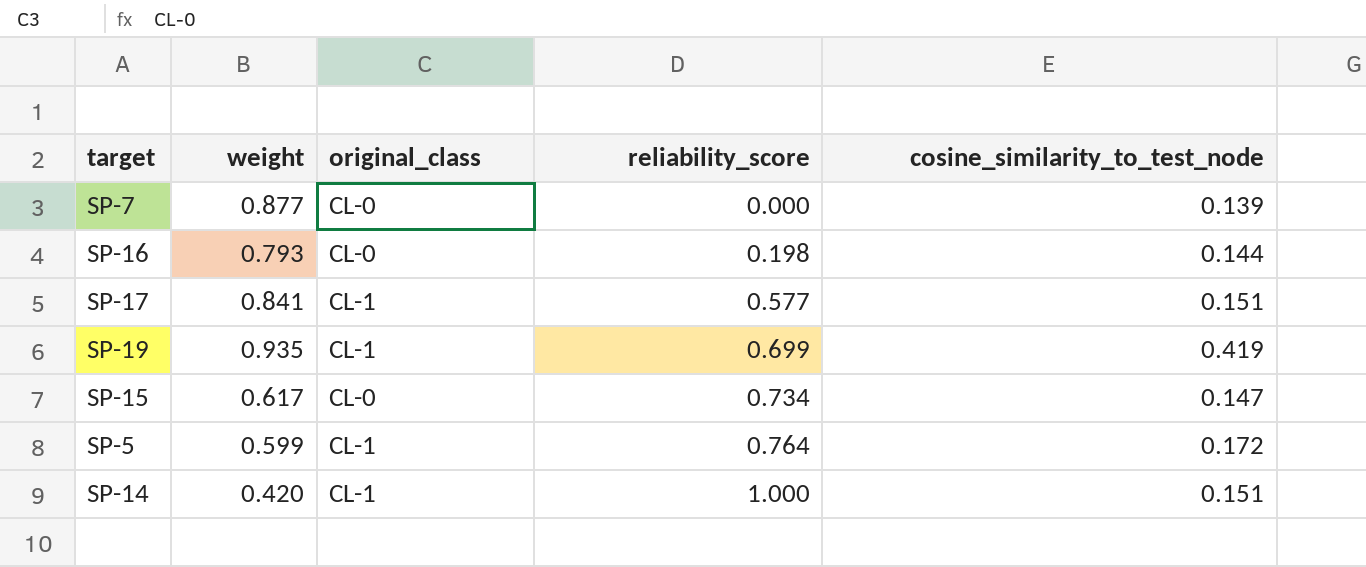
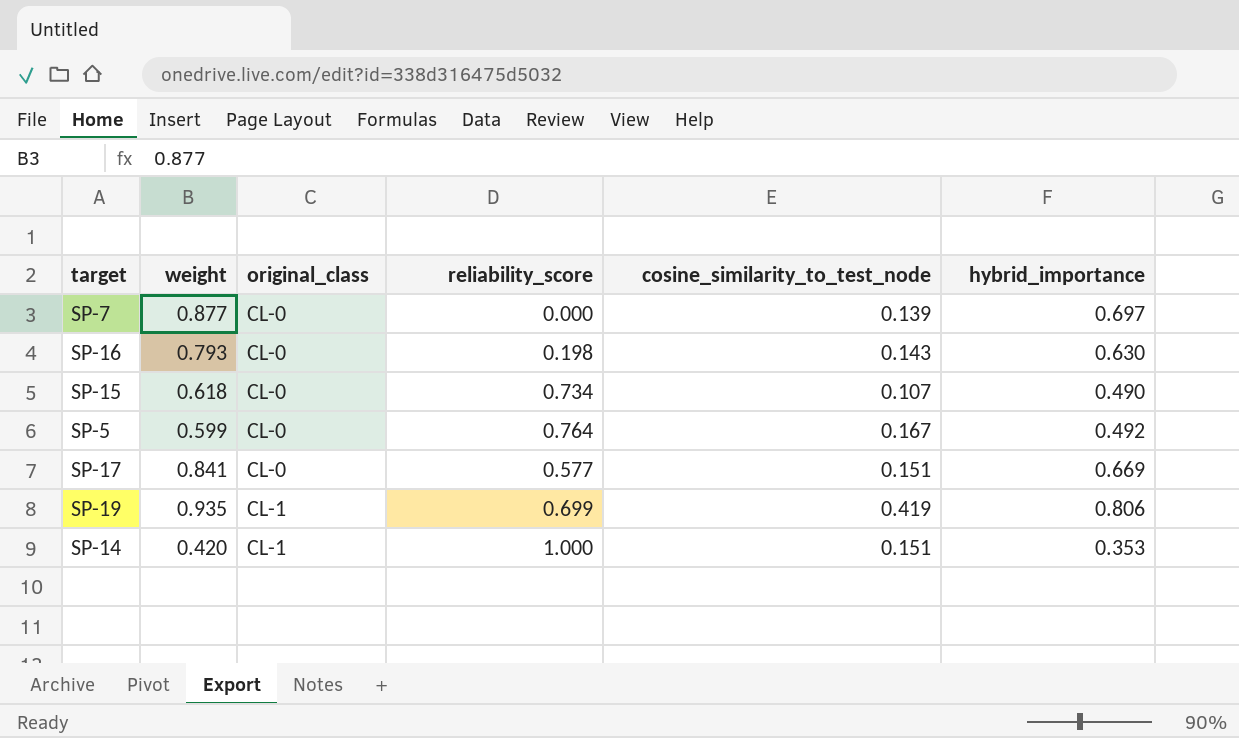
row order: reliability_score ascending -> original_class ascending
column hybrid_importance | position: none -> 6
SP-16 | cosine_similarity_to_test_node: 0.144 -> 0.143
SP-15 | weight: 0.617 -> 0.618
SP-15 | cosine_similarity_to_test_node: 0.147 -> 0.107
SP-5 | original_class: CL-1 -> CL-0
SP-5 | cosine_similarity_to_test_node: 0.172 -> 0.167
SP-17 | original_class: CL-1 -> CL-0

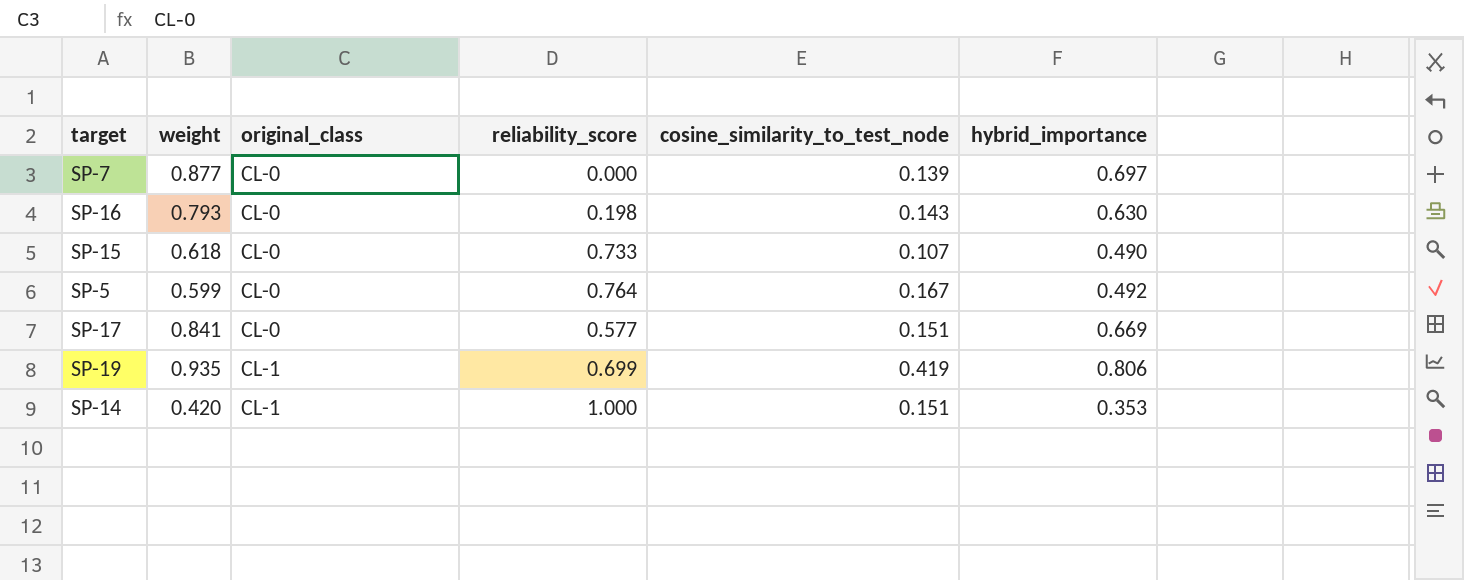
SP-15 | reliability_score: 0.734 -> 0.733

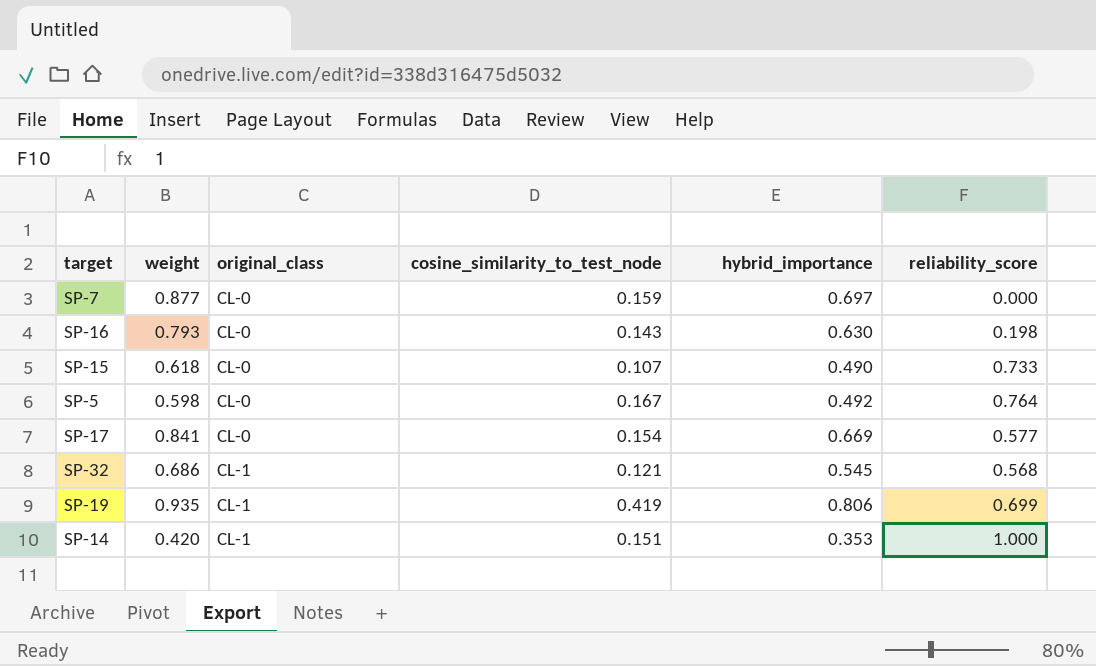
column reliability_score | position: 4 -> 6
SP-7 | cosine_similarity_to_test_node: 0.139 -> 0.159
SP-5 | weight: 0.599 -> 0.598
SP-17 | cosine_similarity_to_test_node: 0.151 -> 0.154
row SP-32: none -> 0.686 | CL-1 | 0.121 | 0.545 | 0.568

